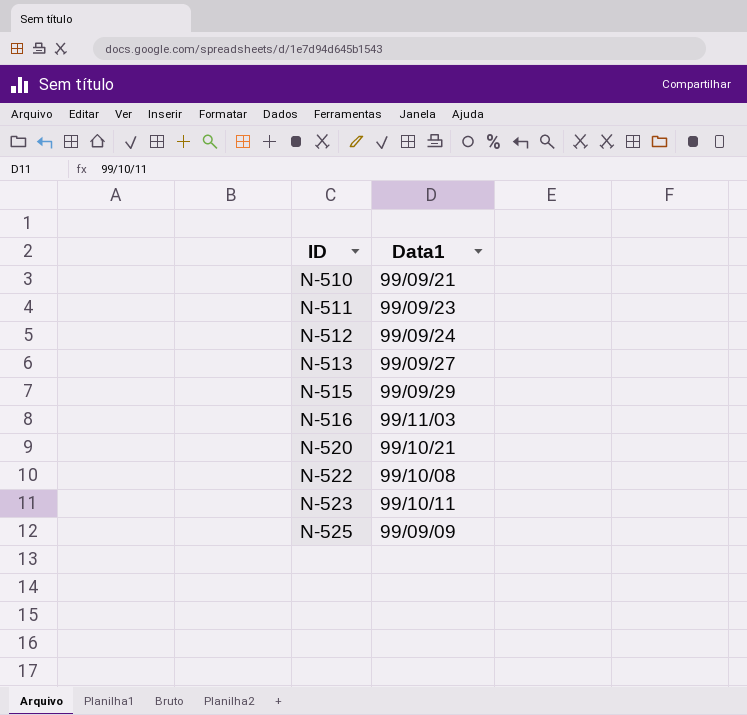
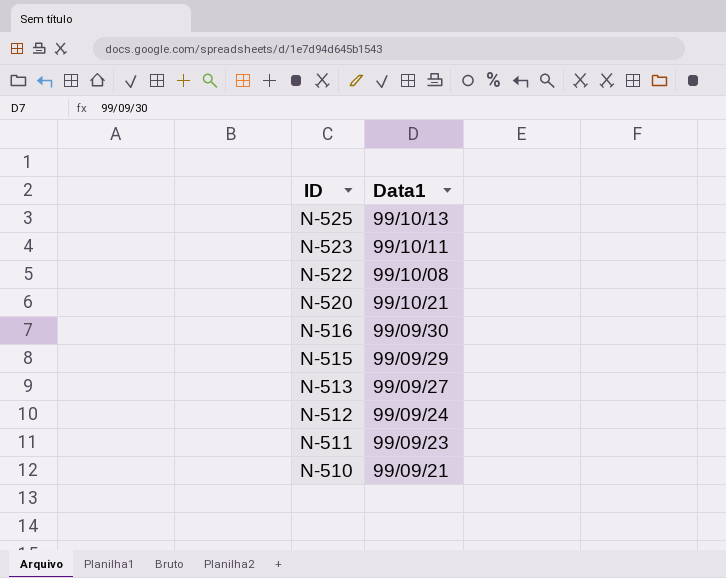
row order: ID ascending -> ID descending
N-525 | Data1: 99/09/09 -> 99/10/13
N-516 | Data1: 99/11/03 -> 99/09/30

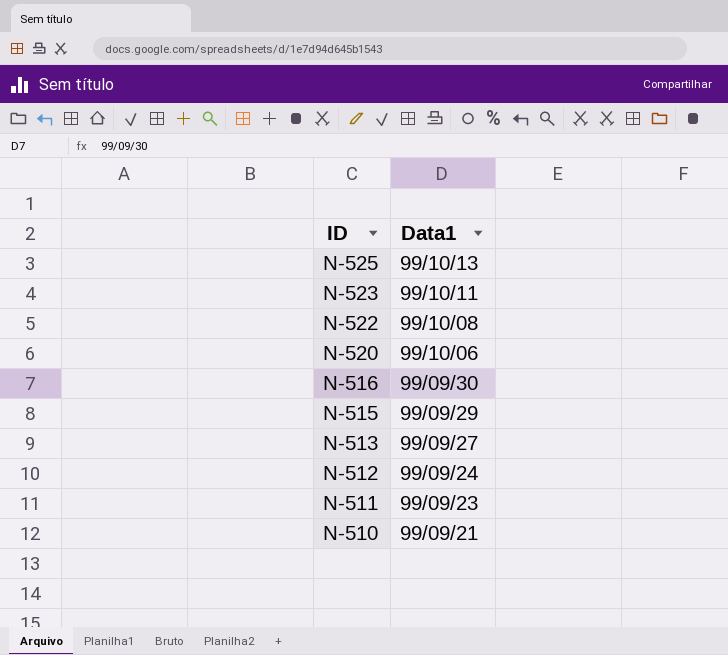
N-520 | Data1: 99/10/21 -> 99/10/06

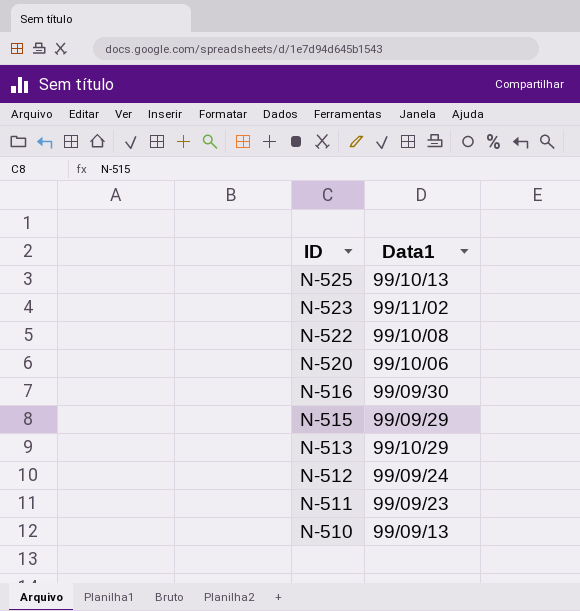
N-523 | Data1: 99/10/11 -> 99/11/02
N-513 | Data1: 99/09/27 -> 99/10/29
N-510 | Data1: 99/09/21 -> 99/09/13

